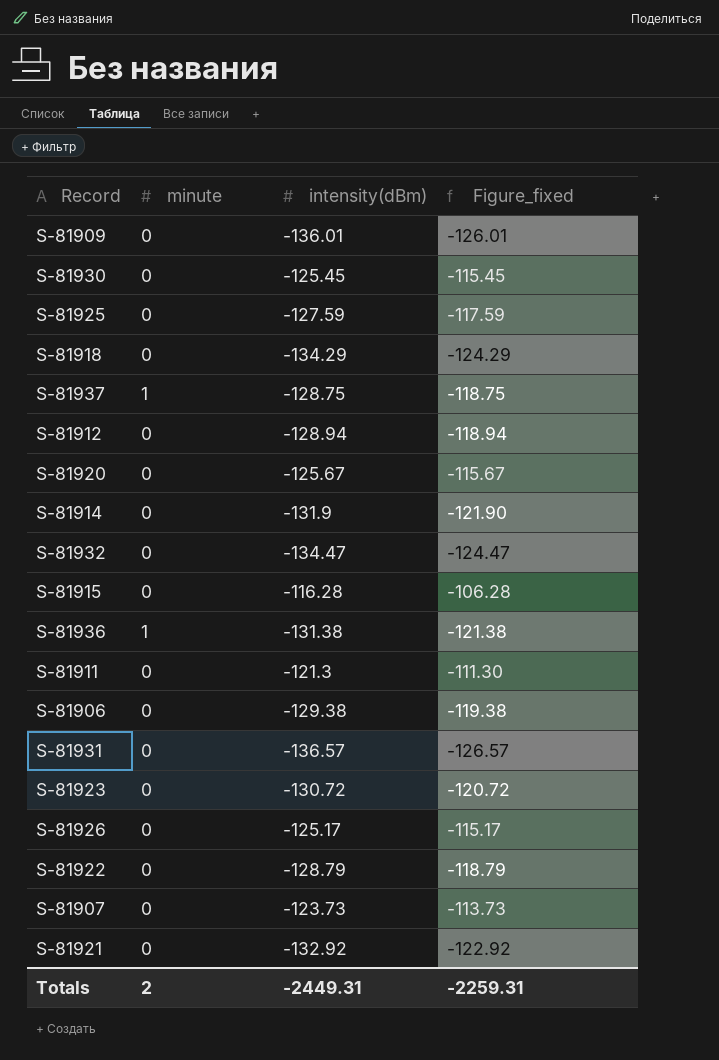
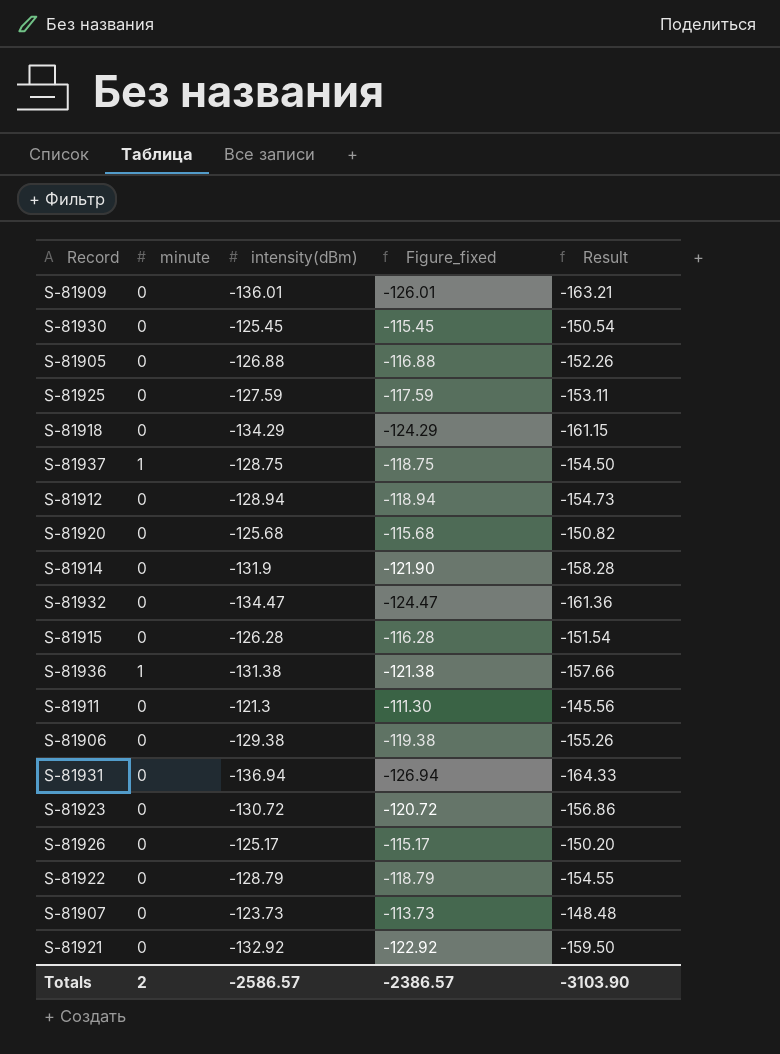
column Result | formula: none -> [intensity(dBm)] * 1.2
row S-81905: none -> 0 | -126.88 | -116.88 | -152.26
S-81920 | intensity(dBm): -125.67 -> -125.68
S-81920 | Figure_fixed: -115.67 -> -115.68
S-81915 | intensity(dBm): -116.28 -> -126.28
S-81915 | Figure_fixed: -106.28 -> -116.28
S-81931 | intensity(dBm): -136.57 -> -136.94
S-81931 | Figure_fixed: -126.57 -> -126.94
Totals | intensity(dBm): -2449.31 -> -2586.57
Totals | Figure_fixed: -2259.31 -> -2386.57

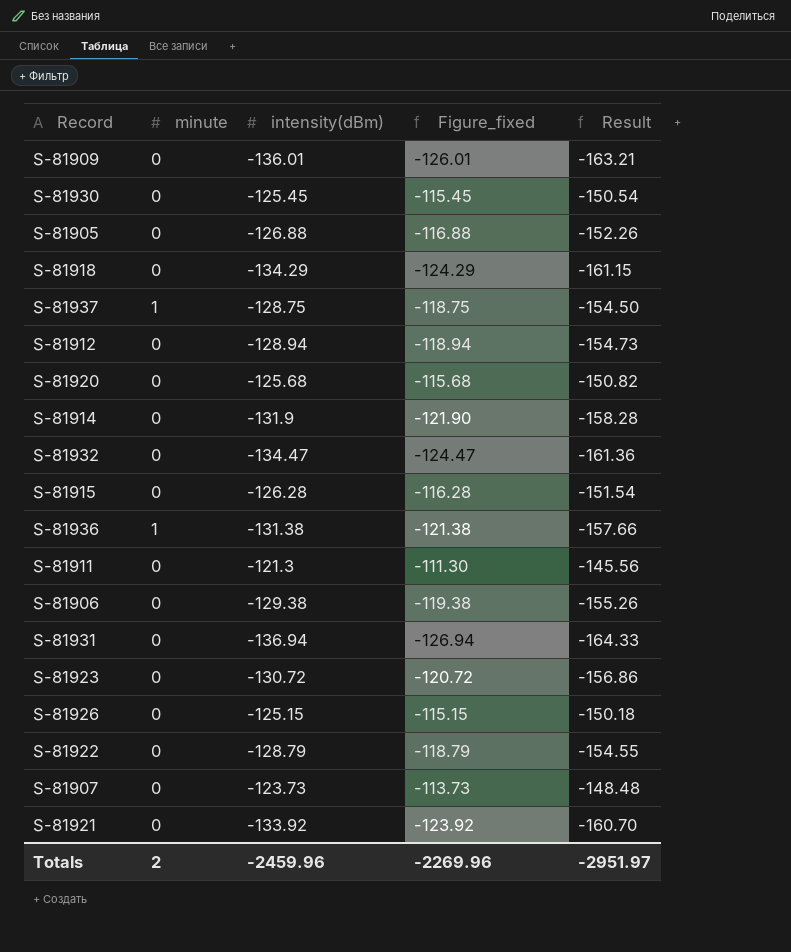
row S-81925: 0 | -127.59 | -117.59 | -153.11 -> none
S-81926 | intensity(dBm): -125.17 -> -125.15
S-81926 | Figure_fixed: -115.17 -> -115.15
S-81926 | Result: -150.20 -> -150.18
S-81921 | intensity(dBm): -132.92 -> -133.92
S-81921 | Figure_fixed: -122.92 -> -123.92
S-81921 | Result: -159.50 -> -160.70
Totals | intensity(dBm): -2586.57 -> -2459.96
Totals | Figure_fixed: -2386.57 -> -2269.96
Totals | Result: -3103.90 -> -2951.97

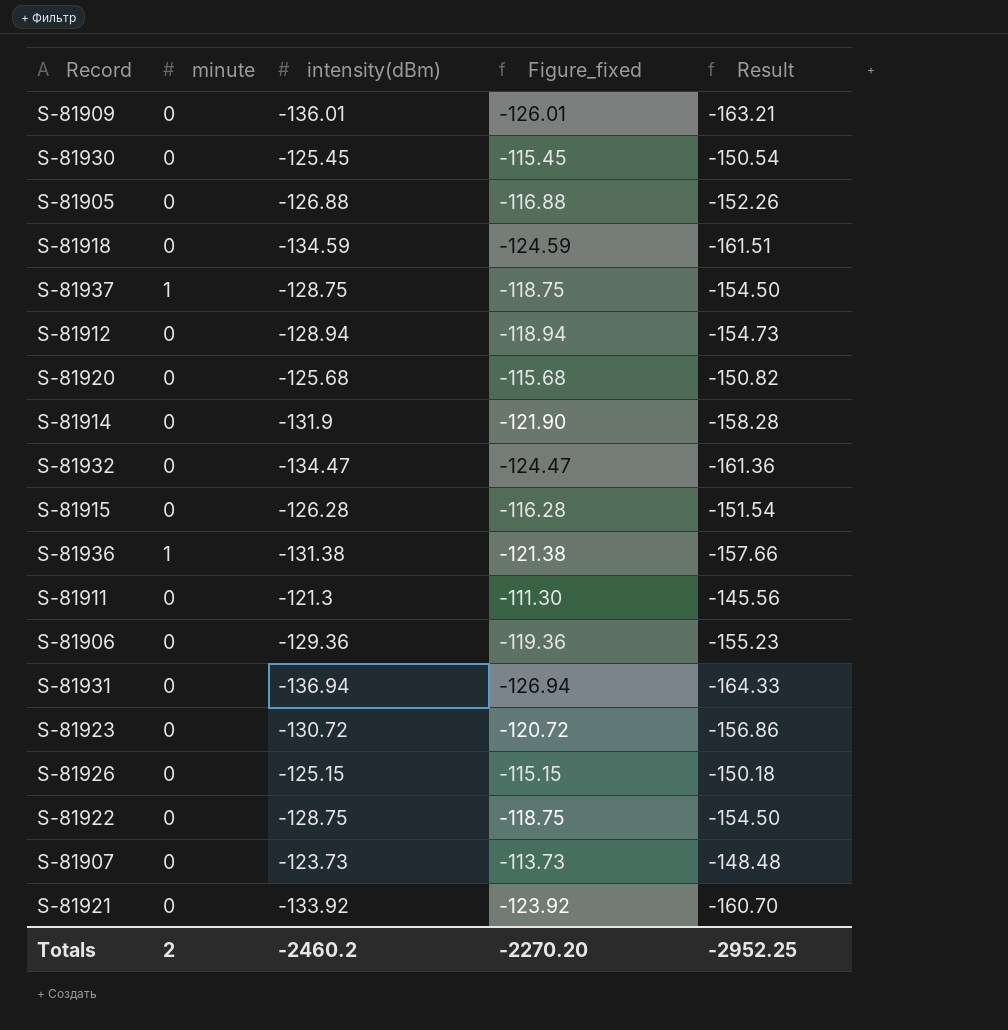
S-81918 | intensity(dBm): -134.29 -> -134.59
S-81918 | Figure_fixed: -124.29 -> -124.59
S-81918 | Result: -161.15 -> -161.51
S-81906 | intensity(dBm): -129.38 -> -129.36
S-81906 | Figure_fixed: -119.38 -> -119.36
S-81906 | Result: -155.26 -> -155.23
S-81922 | intensity(dBm): -128.79 -> -128.75
S-81922 | Figure_fixed: -118.79 -> -118.75
S-81922 | Result: -154.55 -> -154.50
Totals | intensity(dBm): -2459.96 -> -2460.2
Totals | Figure_fixed: -2269.96 -> -2270.20
Totals | Result: -2951.97 -> -2952.25

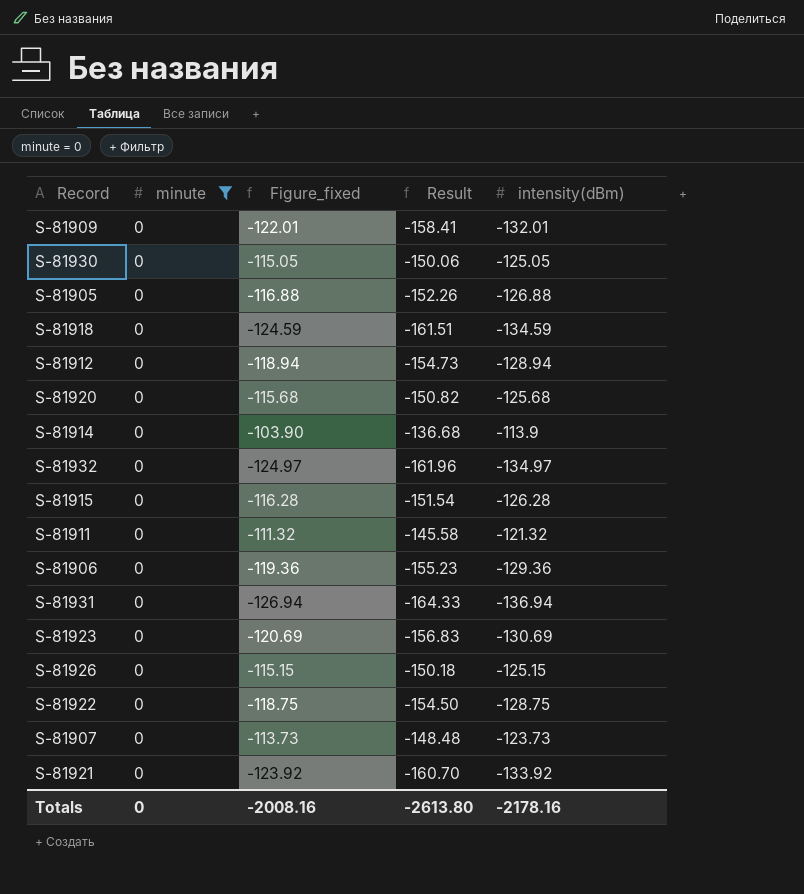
filter: none -> minute = 0
column intensity(dBm) | position: 3 -> 5
S-81909 | Figure_fixed: -126.01 -> -122.01
S-81909 | Result: -163.21 -> -158.41
S-81909 | intensity(dBm): -136.01 -> -132.01
S-81930 | Figure_fixed: -115.45 -> -115.05
S-81930 | Result: -150.54 -> -150.06
S-81930 | intensity(dBm): -125.45 -> -125.05
S-81914 | Figure_fixed: -121.90 -> -103.90
S-81914 | Result: -158.28 -> -136.68
S-81914 | intensity(dBm): -131.9 -> -113.9
S-81932 | Figure_fixed: -124.47 -> -124.97
S-81932 | Result: -161.36 -> -161.96
S-81932 | intensity(dBm): -134.47 -> -134.97
S-81911 | Figure_fixed: -111.30 -> -111.32
S-81911 | Result: -145.56 -> -145.58
S-81911 | intensity(dBm): -121.3 -> -121.32
S-81923 | Figure_fixed: -120.72 -> -120.69
S-81923 | Result: -156.86 -> -156.83
S-81923 | intensity(dBm): -130.72 -> -130.69
Totals | minute: 2 -> 0
Totals | Figure_fixed: -2270.20 -> -2008.16
Totals | Result: -2952.25 -> -2613.80
Totals | intensity(dBm): -2460.2 -> -2178.16

